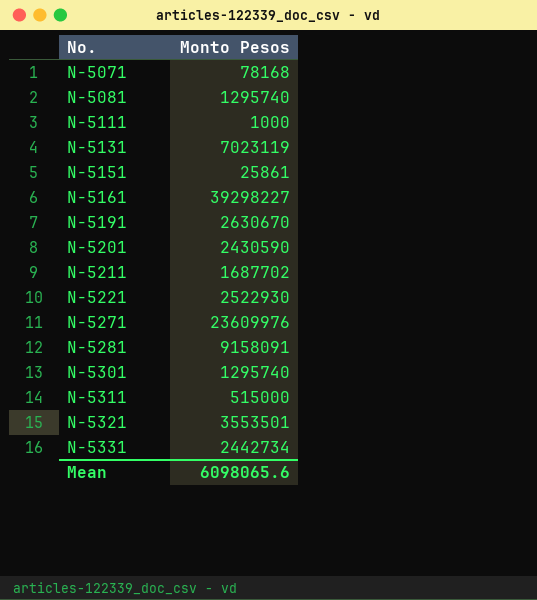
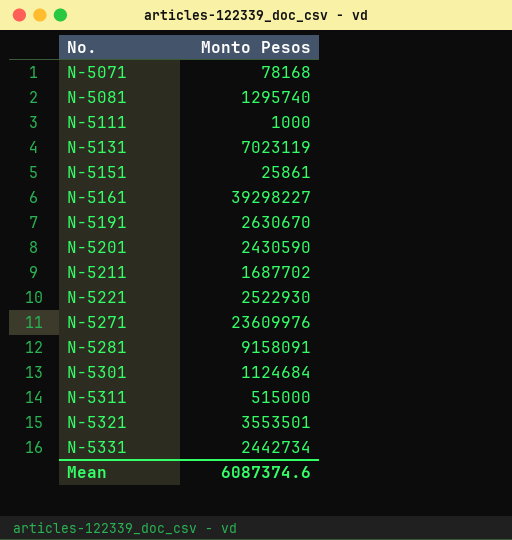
N-5301 | Monto Pesos: 1295740 -> 1124684
Mean | Monto Pesos: 6098065.6 -> 6087374.6

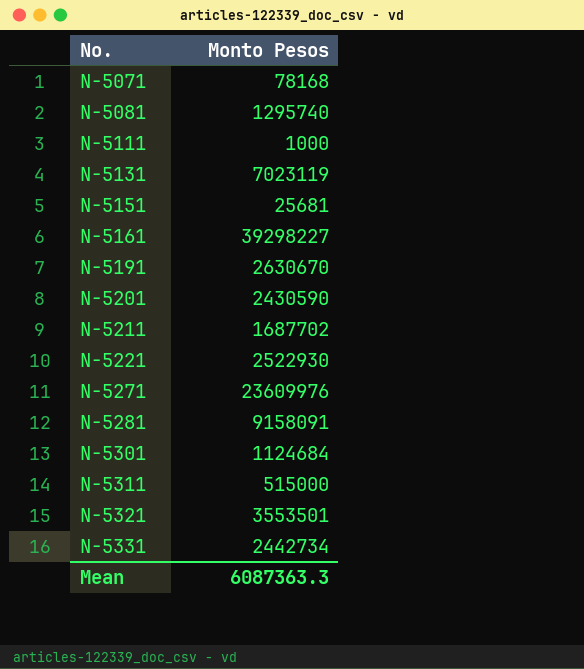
N-5151 | Monto Pesos: 25861 -> 25681
Mean | Monto Pesos: 6087374.6 -> 6087363.3

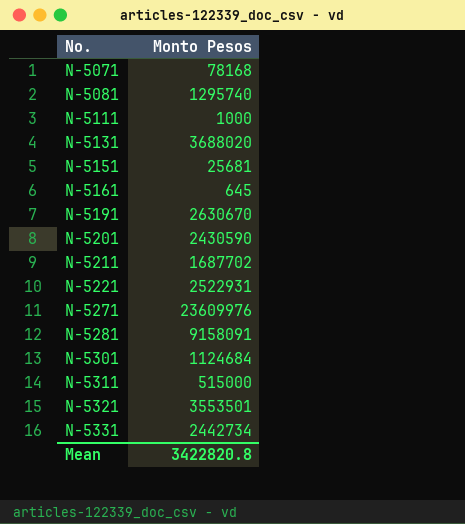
N-5131 | Monto Pesos: 7023119 -> 3688020
N-5161 | Monto Pesos: 39298227 -> 645
N-5221 | Monto Pesos: 2522930 -> 2522931
Mean | Monto Pesos: 6087363.3 -> 3422820.8

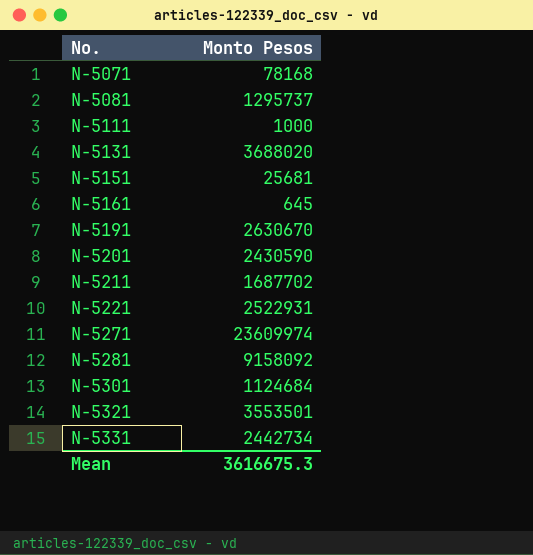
row N-5311: 515000 -> none
N-5081 | Monto Pesos: 1295740 -> 1295737
N-5271 | Monto Pesos: 23609976 -> 23609974
N-5281 | Monto Pesos: 9158091 -> 9158092
Mean | Monto Pesos: 3422820.8 -> 3616675.3

